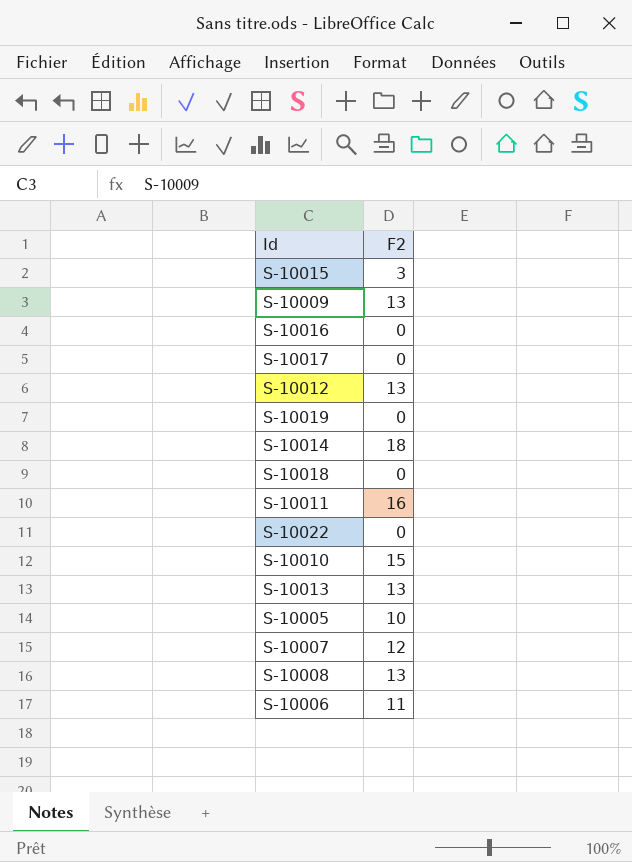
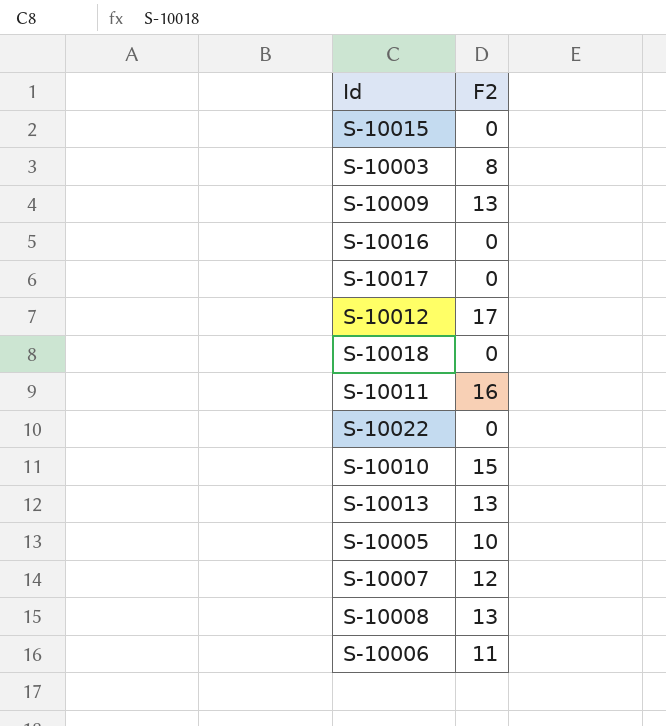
row S-10019: 0 -> none
row S-10014: 18 -> none
S-10015 | F2: 3 -> 0
row S-10003: none -> 8
S-10012 | F2: 13 -> 17

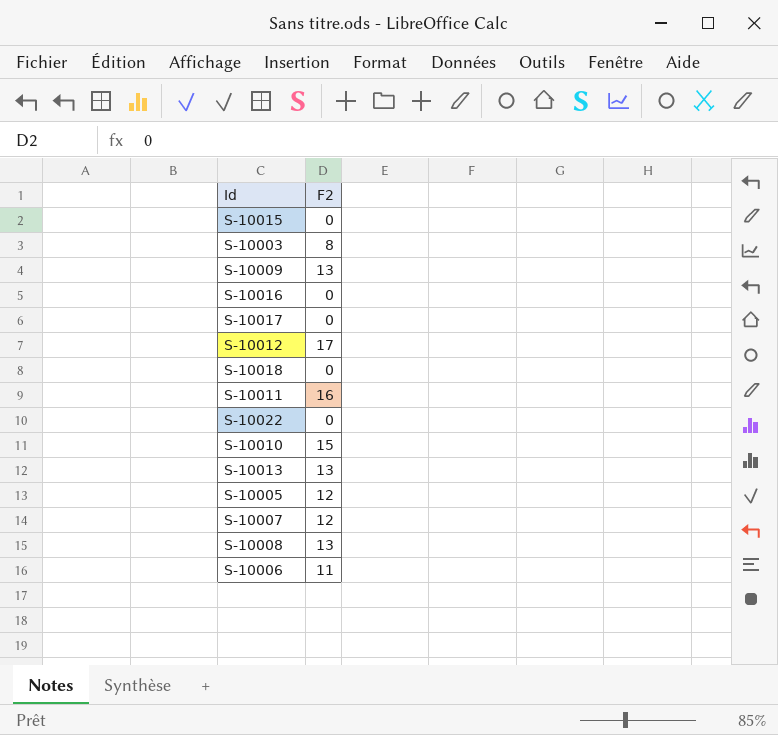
S-10005 | F2: 10 -> 12

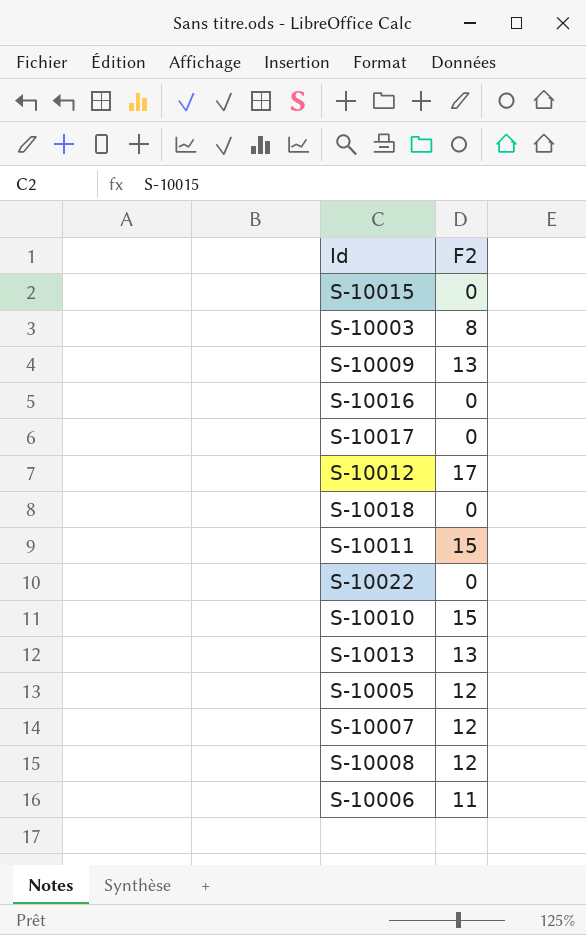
S-10011 | F2: 16 -> 15
S-10008 | F2: 13 -> 12

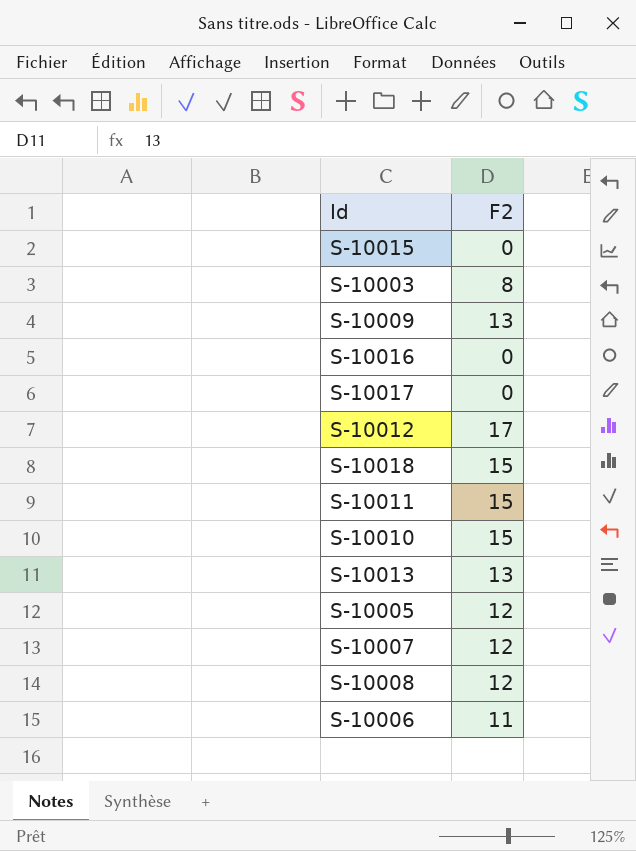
row S-10022: 0 -> none
S-10018 | F2: 0 -> 15

